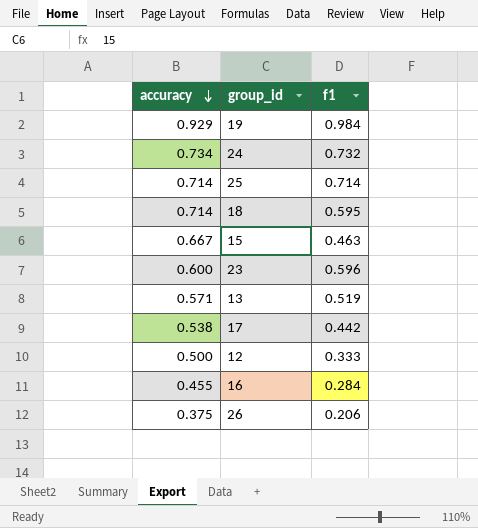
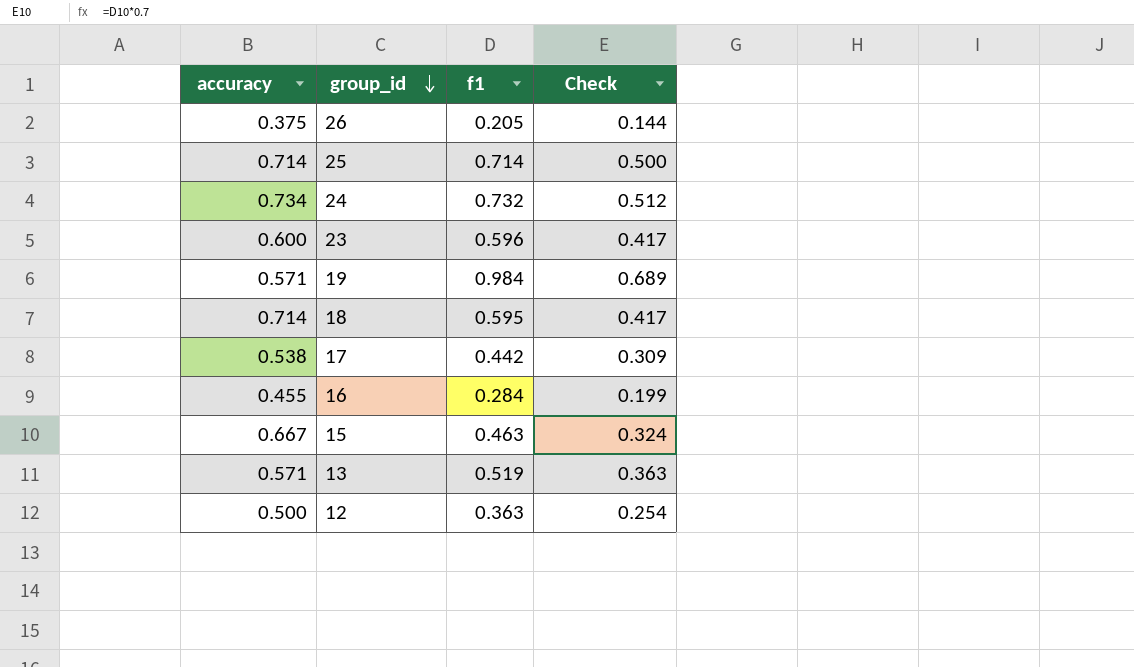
row order: accuracy descending -> group_id descending
column Check | formula: none -> [f1] * 0.7
26 | f1: 0.206 -> 0.205
19 | accuracy: 0.929 -> 0.571
12 | f1: 0.333 -> 0.363

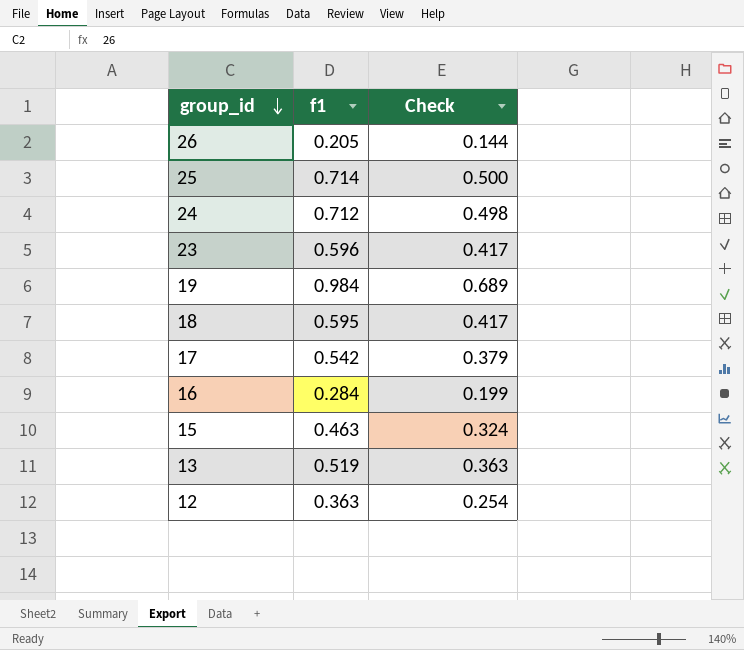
column accuracy | position: 1 -> none
24 | f1: 0.732 -> 0.712
24 | Check: 0.512 -> 0.498
17 | f1: 0.442 -> 0.542
17 | Check: 0.309 -> 0.379

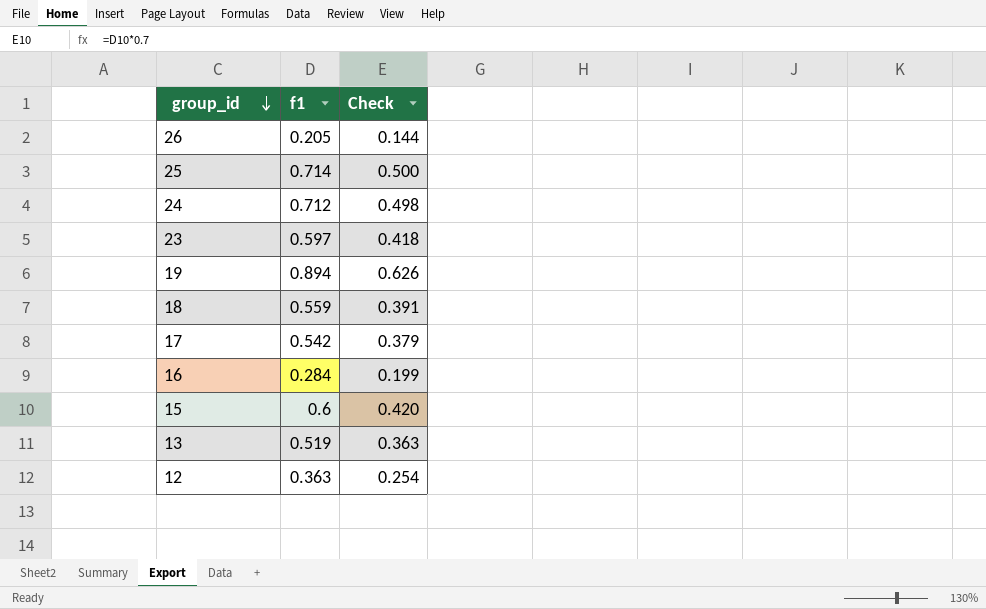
23 | f1: 0.596 -> 0.597
23 | Check: 0.417 -> 0.418
19 | f1: 0.984 -> 0.894
19 | Check: 0.689 -> 0.626
18 | f1: 0.595 -> 0.559
18 | Check: 0.417 -> 0.391
15 | f1: 0.463 -> 0.6
15 | Check: 0.324 -> 0.420

